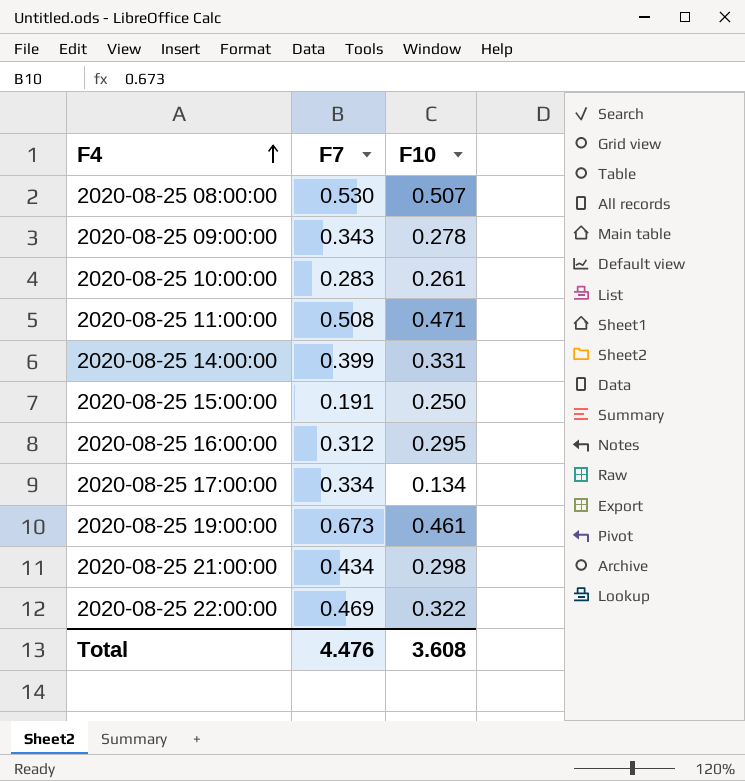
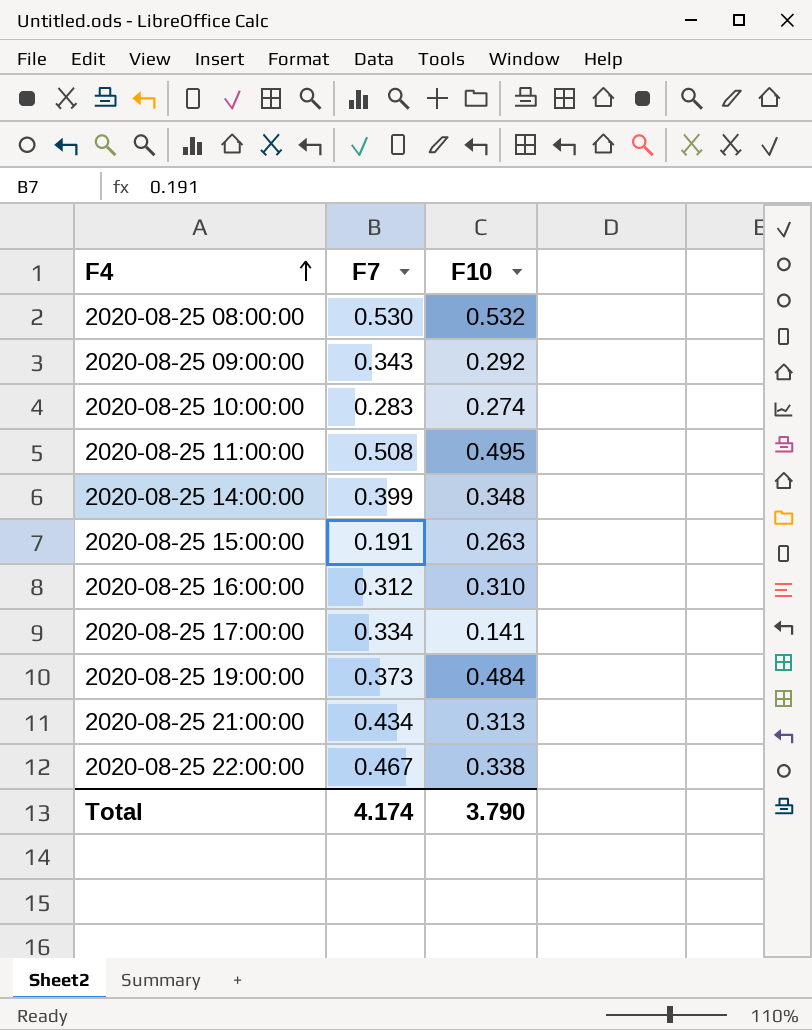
2020-08-25 08:00:00 | F10: 0.507 -> 0.532
2020-08-25 09:00:00 | F10: 0.278 -> 0.292
2020-08-25 10:00:00 | F10: 0.261 -> 0.274
2020-08-25 11:00:00 | F10: 0.471 -> 0.495
2020-08-25 14:00:00 | F10: 0.331 -> 0.348
2020-08-25 15:00:00 | F10: 0.250 -> 0.263
2020-08-25 16:00:00 | F10: 0.295 -> 0.310
2020-08-25 17:00:00 | F10: 0.134 -> 0.141
2020-08-25 19:00:00 | F7: 0.673 -> 0.373
2020-08-25 19:00:00 | F10: 0.461 -> 0.484
2020-08-25 21:00:00 | F10: 0.298 -> 0.313
2020-08-25 22:00:00 | F7: 0.469 -> 0.467
2020-08-25 22:00:00 | F10: 0.322 -> 0.338
Total | F7: 4.476 -> 4.174
Total | F10: 3.608 -> 3.790

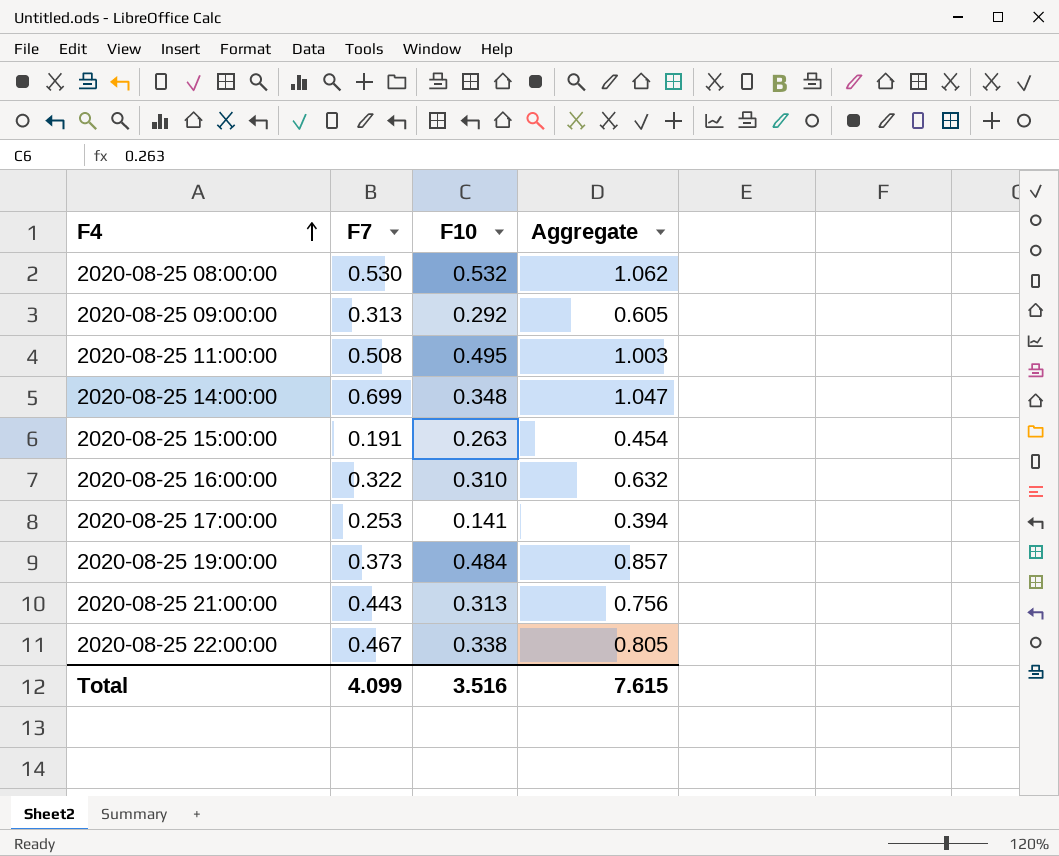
column Aggregate | formula: none -> [F7] + [F10]
row 2020-08-25 10:00:00: 0.283 | 0.274 -> none
2020-08-25 09:00:00 | F7: 0.343 -> 0.313
2020-08-25 14:00:00 | F7: 0.399 -> 0.699
2020-08-25 16:00:00 | F7: 0.312 -> 0.322
2020-08-25 17:00:00 | F7: 0.334 -> 0.253
2020-08-25 21:00:00 | F7: 0.434 -> 0.443
Total | F7: 4.174 -> 4.099
Total | F10: 3.790 -> 3.516

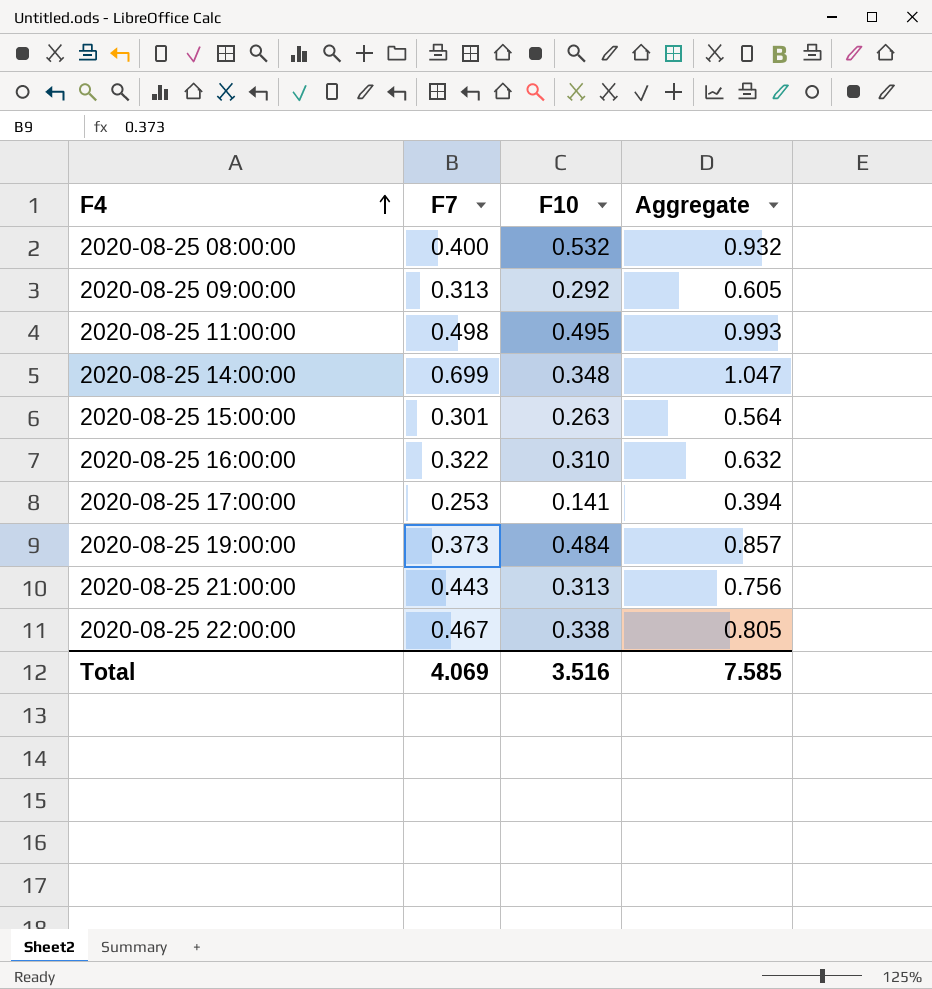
2020-08-25 08:00:00 | F7: 0.530 -> 0.400
2020-08-25 08:00:00 | Aggregate: 1.062 -> 0.932
2020-08-25 11:00:00 | F7: 0.508 -> 0.498
2020-08-25 11:00:00 | Aggregate: 1.003 -> 0.993
2020-08-25 15:00:00 | F7: 0.191 -> 0.301
2020-08-25 15:00:00 | Aggregate: 0.454 -> 0.564
Total | F7: 4.099 -> 4.069
Total | Aggregate: 7.615 -> 7.585

